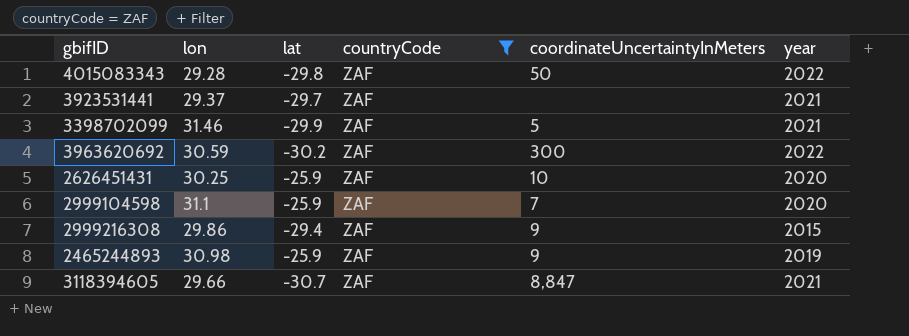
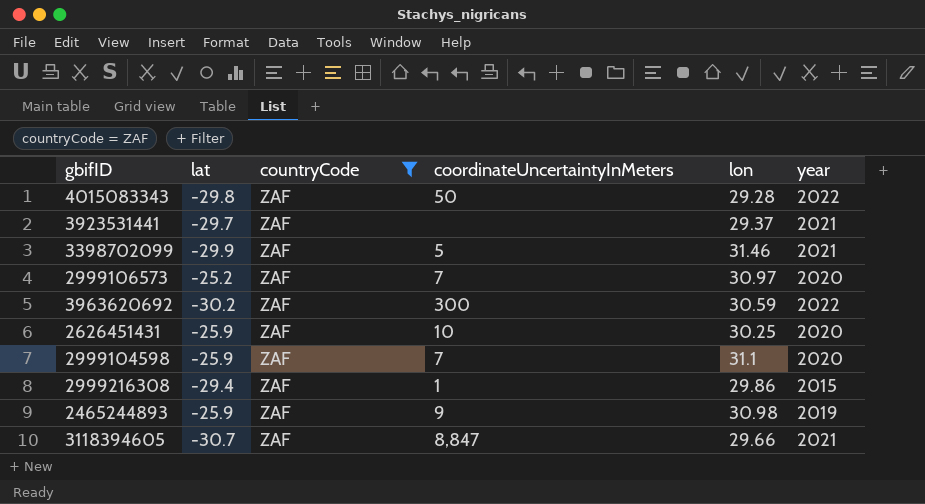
column lon | position: 2 -> 5
row 2999106573: none -> -25.2 | ZAF | 7 | 30.97 | 2020
2999216308 | coordinateUncertaintyInMeters: 9 -> 1

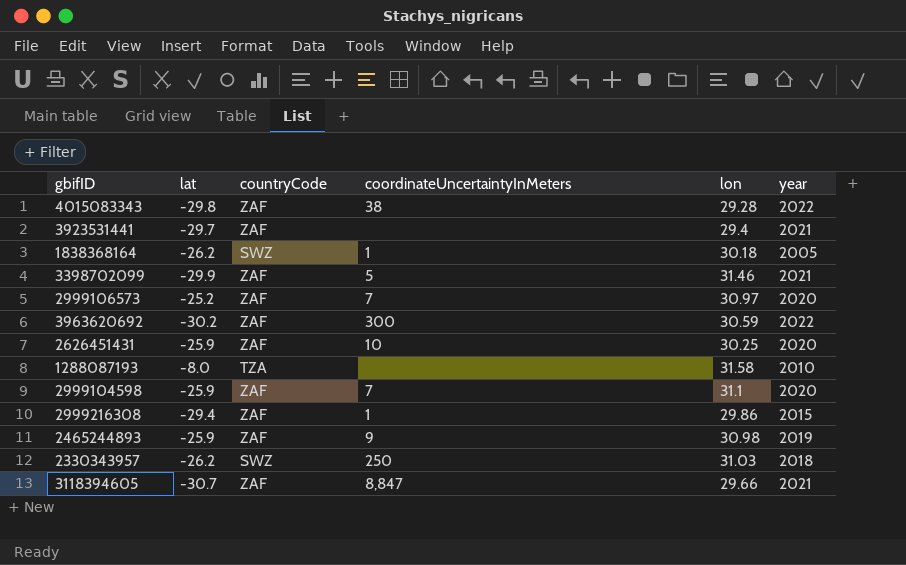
filter: countryCode = ZAF -> none
4015083343 | coordinateUncertaintyInMeters: 50 -> 38
3923531441 | lon: 29.37 -> 29.4

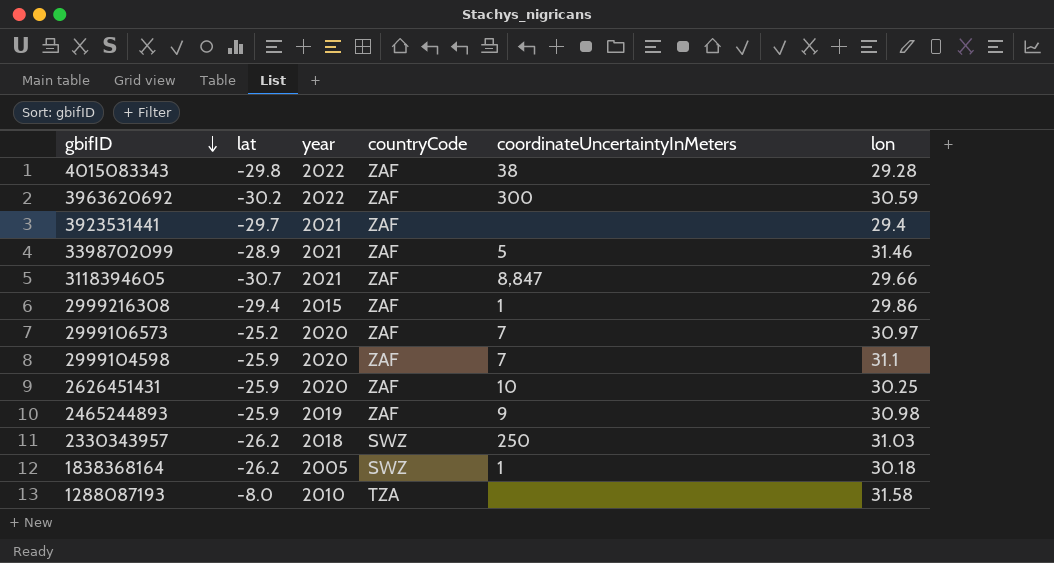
row order: none -> gbifID descending
column year | position: 6 -> 3
3398702099 | lat: -29.9 -> -28.9

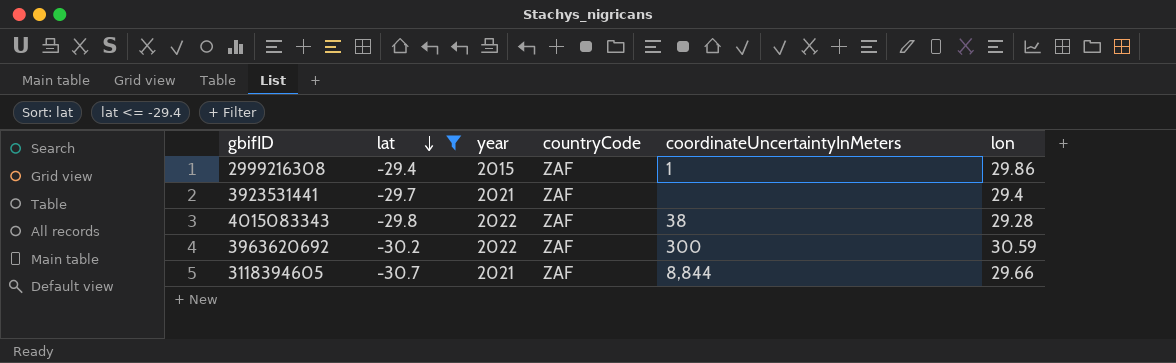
filter: none -> lat <= -29.4
row order: gbifID descending -> lat descending
3118394605 | coordinateUncertaintyInMeters: 8,847 -> 8,844

